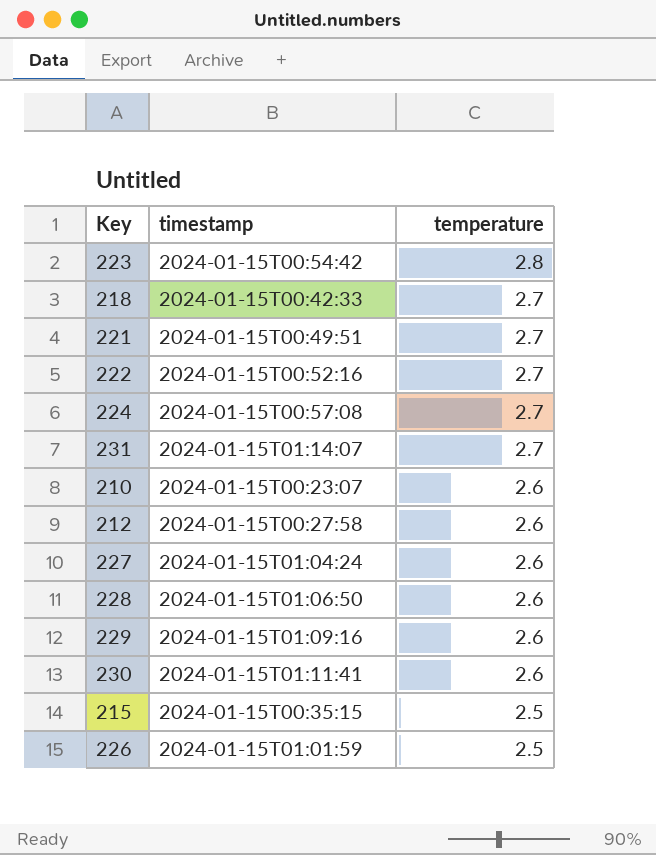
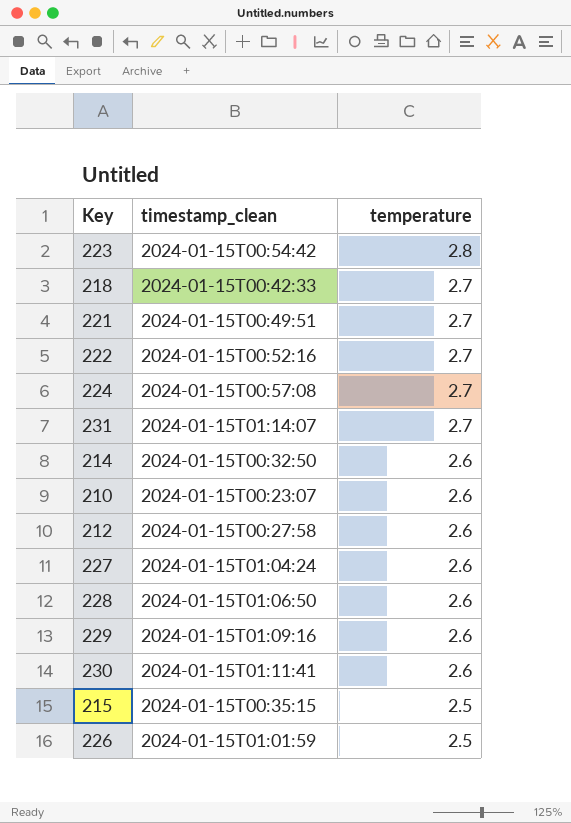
column name: timestamp -> timestamp_clean
row 214: none -> 2024-01-15T00:32:50 | 2.6

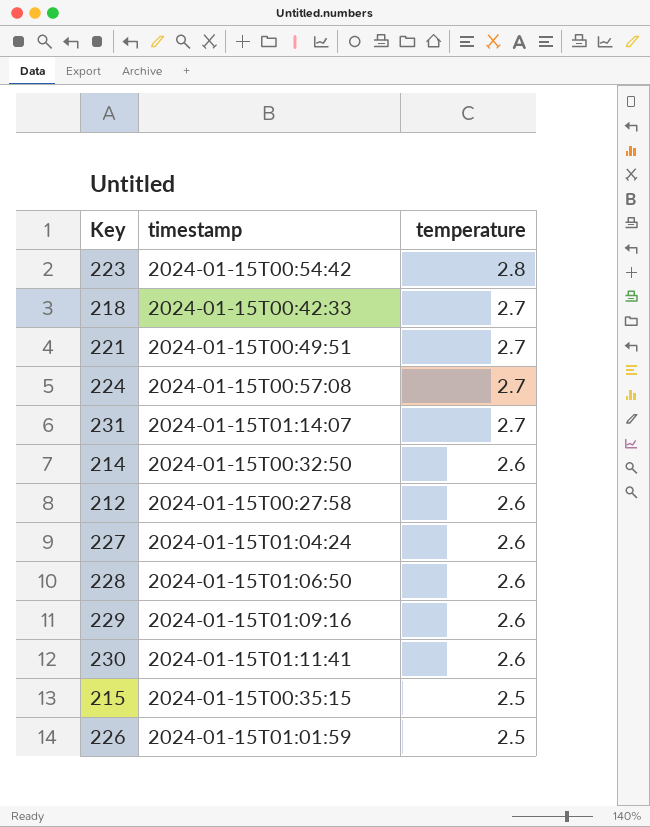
column name: timestamp_clean -> timestamp
row 222: 2024-01-15T00:52:16 | 2.7 -> none
row 210: 2024-01-15T00:23:07 | 2.6 -> none

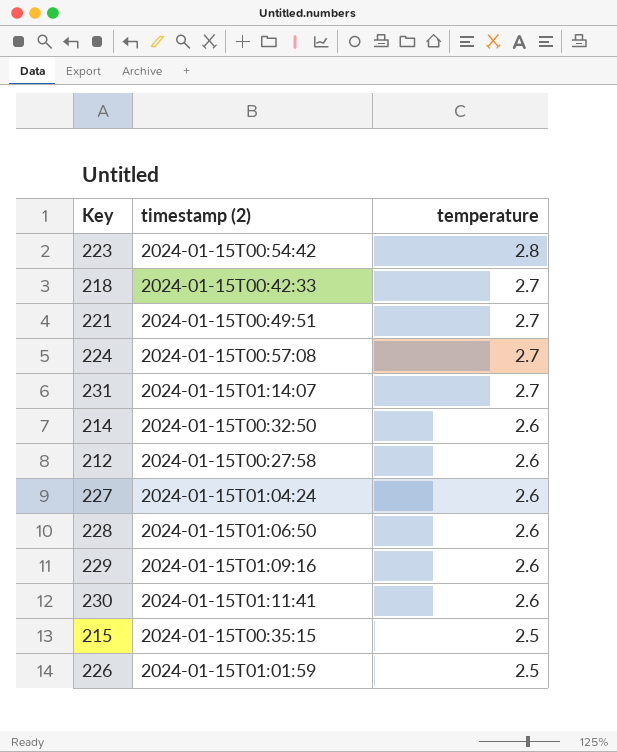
column name: timestamp -> timestamp (2)

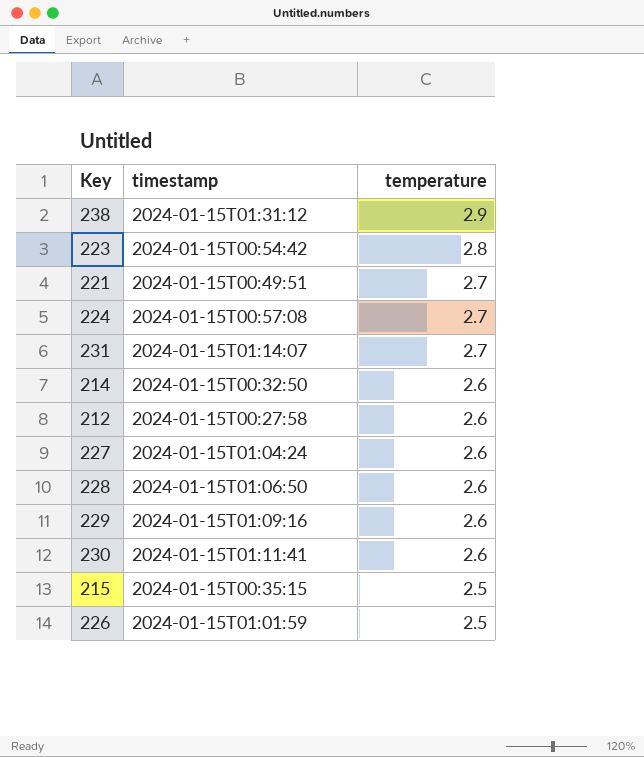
column name: timestamp (2) -> timestamp
row 218: 2024-01-15T00:42:33 | 2.7 -> none
row 238: none -> 2024-01-15T01:31:12 | 2.9

